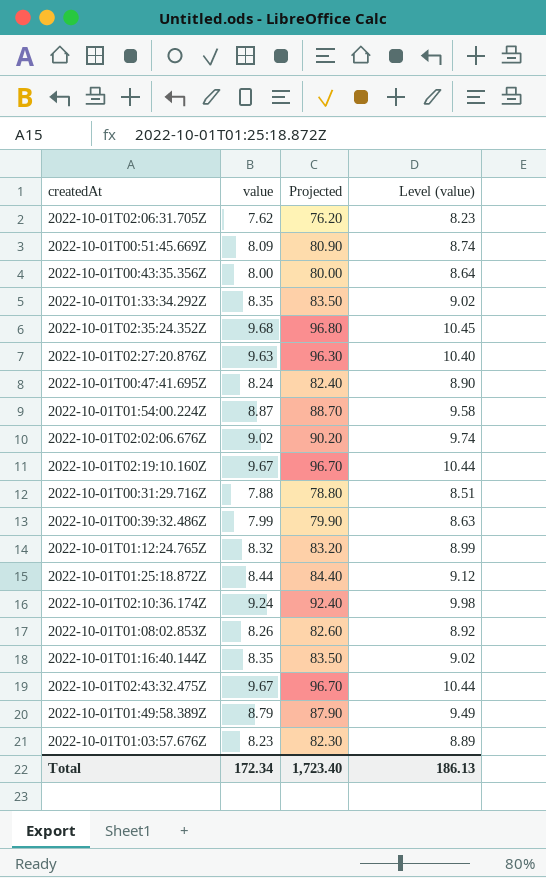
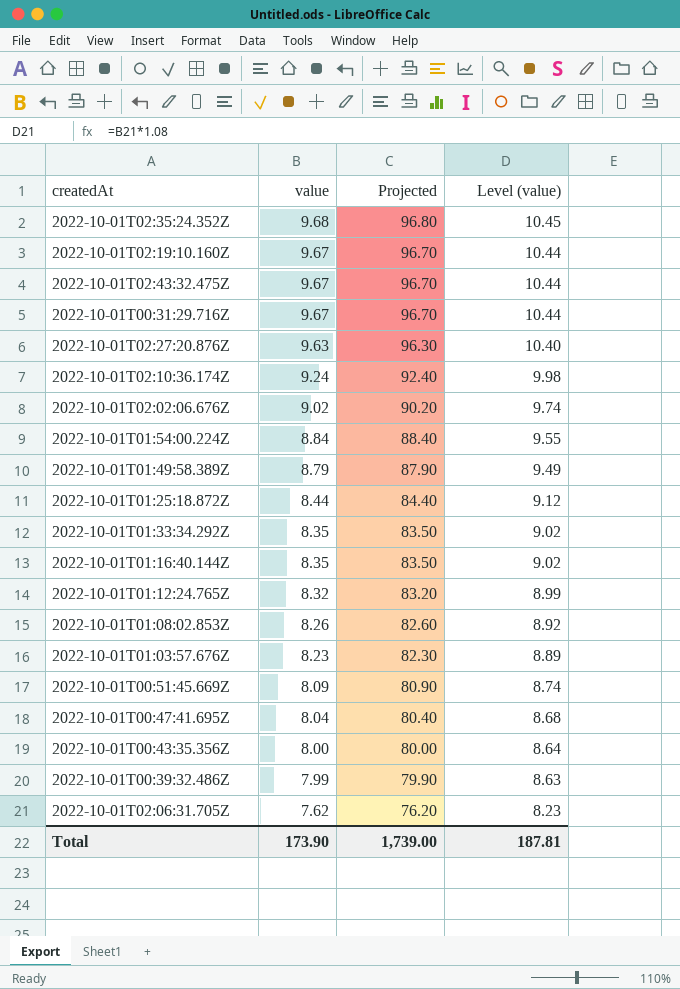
row order: none -> value descending
2022-10-01T00:31:29.716Z | value: 7.88 -> 9.67
2022-10-01T00:31:29.716Z | Projected: 78.80 -> 96.70
2022-10-01T00:31:29.716Z | Level (value): 8.51 -> 10.44
2022-10-01T01:54:00.224Z | value: 8.87 -> 8.84
2022-10-01T01:54:00.224Z | Projected: 88.70 -> 88.40
2022-10-01T01:54:00.224Z | Level (value): 9.58 -> 9.55
2022-10-01T00:47:41.695Z | value: 8.24 -> 8.04
2022-10-01T00:47:41.695Z | Projected: 82.40 -> 80.40
2022-10-01T00:47:41.695Z | Level (value): 8.90 -> 8.68
Total | value: 172.34 -> 173.90
Total | Projected: 1,723.40 -> 1,739.00
Total | Level (value): 186.13 -> 187.81

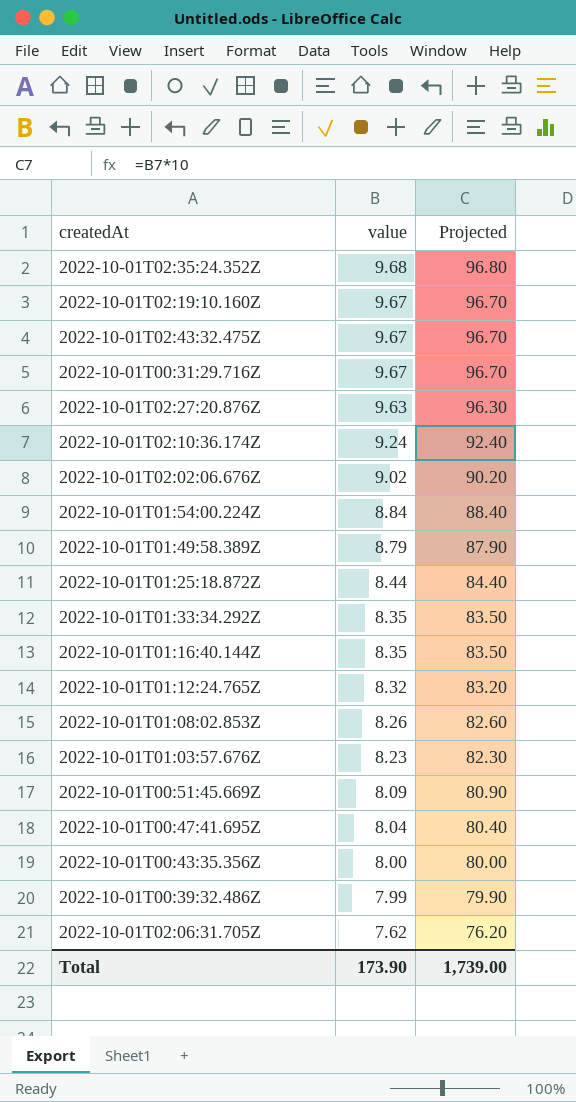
column Level (value) | formula: [value] * 1.08 -> none

